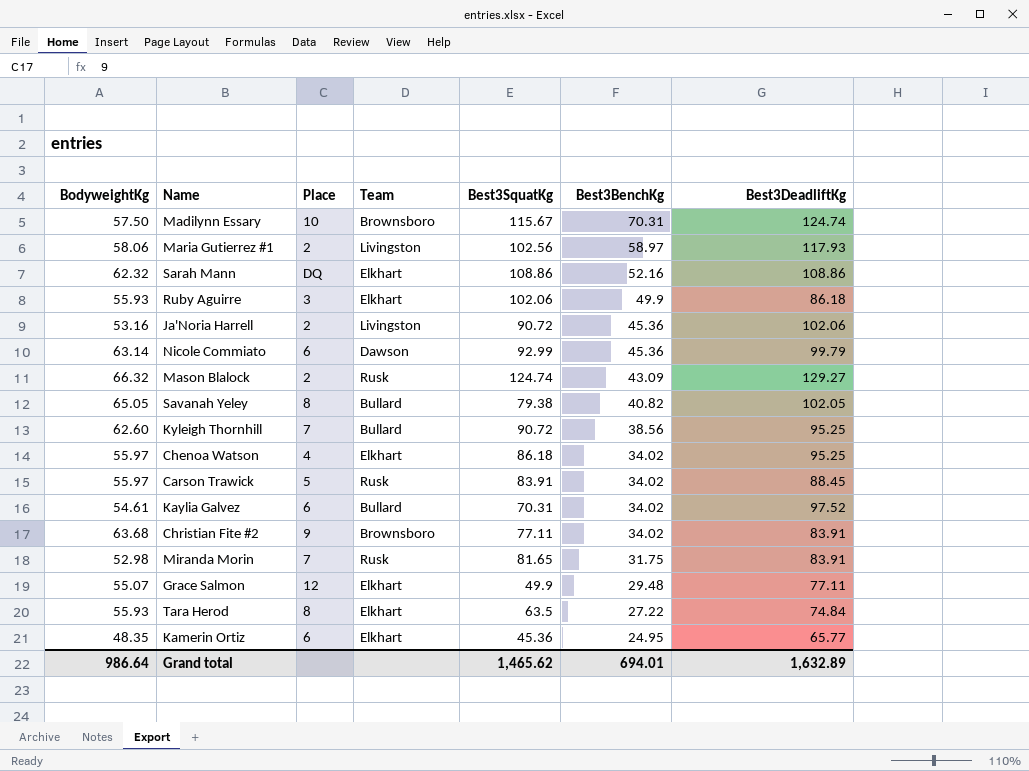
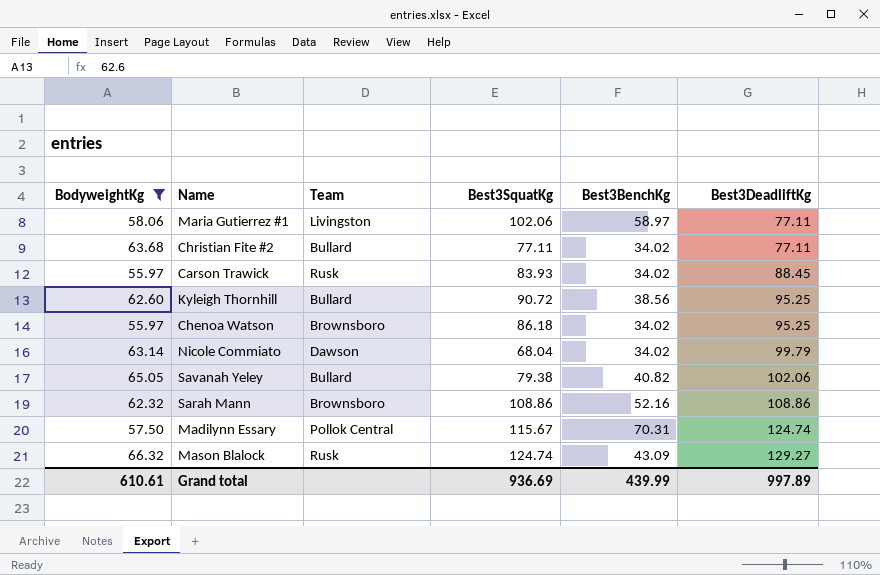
filter: none -> BodyweightKg >= 55.97
row order: Best3BenchKg descending -> Best3DeadliftKg ascending
column Place | position: 3 -> none
Maria Gutierrez #1 | Best3SquatKg: 102.56 -> 102.06
Maria Gutierrez #1 | Best3DeadliftKg: 117.93 -> 77.11
Christian Fite #2 | Team: Brownsboro -> Bullard
Christian Fite #2 | Best3DeadliftKg: 83.91 -> 77.11
Carson Trawick | Best3SquatKg: 83.91 -> 83.93
Chenoa Watson | Team: Elkhart -> Brownsboro
Nicole Commiato | Best3SquatKg: 92.99 -> 68.04
Nicole Commiato | Best3BenchKg: 45.36 -> 34.02
Savanah Yeley | Best3DeadliftKg: 102.05 -> 102.06
Sarah Mann | Team: Elkhart -> Brownsboro
Madilynn Essary | Team: Brownsboro -> Pollok Central
Grand total | BodyweightKg: 986.64 -> 610.61
Grand total | Best3SquatKg: 1,465.62 -> 936.69
Grand total | Best3BenchKg: 694.01 -> 439.99
Grand total | Best3DeadliftKg: 1,632.89 -> 997.89

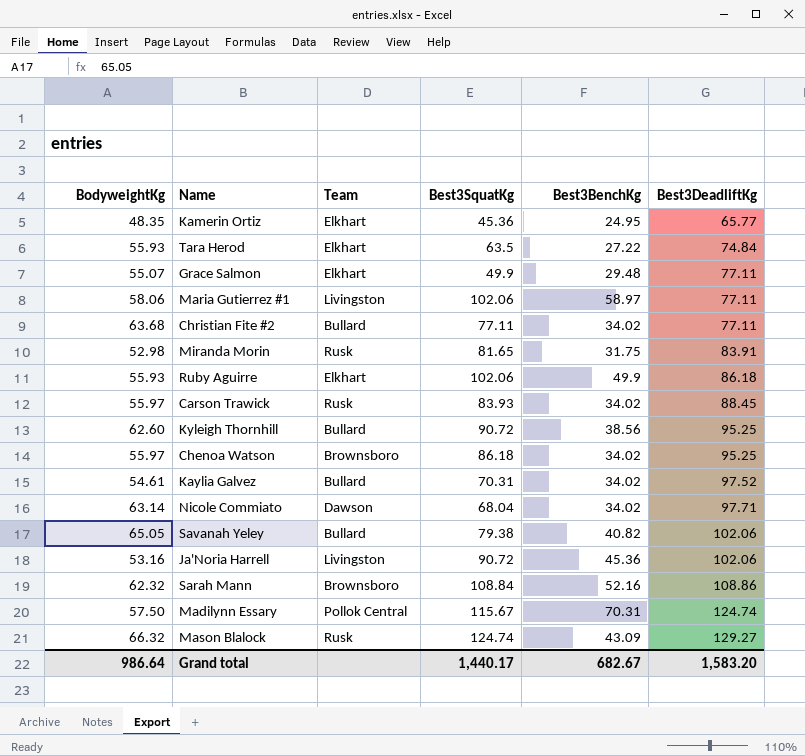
filter: BodyweightKg >= 55.97 -> none
Nicole Commiato | Best3DeadliftKg: 99.79 -> 97.71
Sarah Mann | Best3SquatKg: 108.86 -> 108.84
Grand total | BodyweightKg: 610.61 -> 986.64
Grand total | Best3SquatKg: 936.69 -> 1,440.17
Grand total | Best3BenchKg: 439.99 -> 682.67
Grand total | Best3DeadliftKg: 997.89 -> 1,583.20

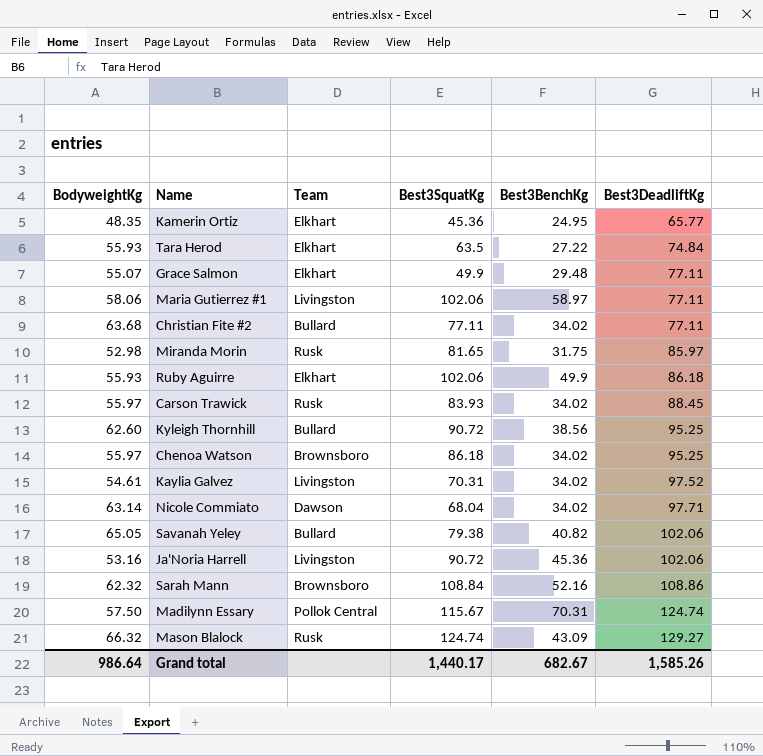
Miranda Morin | Best3DeadliftKg: 83.91 -> 85.97
Kaylia Galvez | Team: Bullard -> Livingston
Grand total | Best3DeadliftKg: 1,583.20 -> 1,585.26

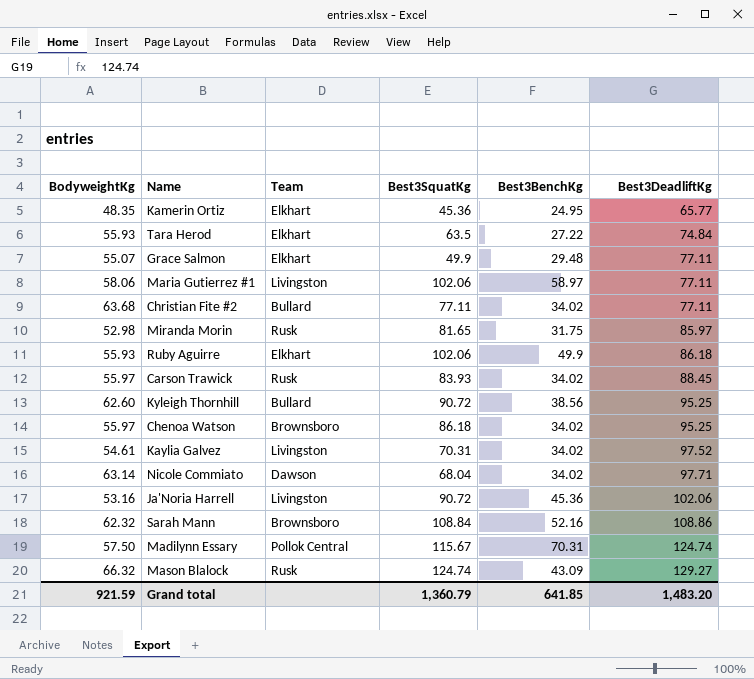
row Savanah Yeley: 65.05 | Bullard | 79.38 | 40.82 | 102.06 -> none
Grand total | BodyweightKg: 986.64 -> 921.59
Grand total | Best3SquatKg: 1,440.17 -> 1,360.79
Grand total | Best3BenchKg: 682.67 -> 641.85
Grand total | Best3DeadliftKg: 1,585.26 -> 1,483.20

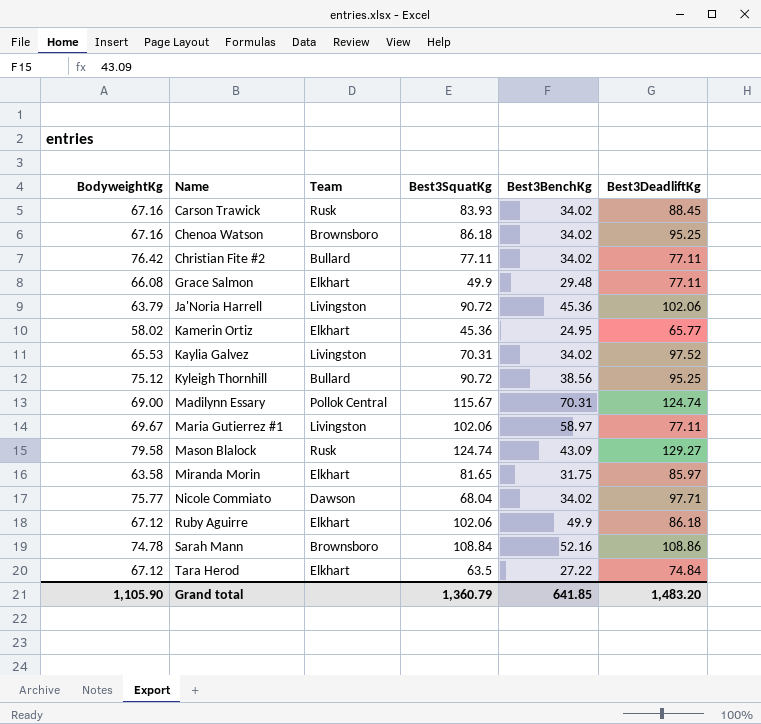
row order: Best3DeadliftKg ascending -> Name ascending
Carson Trawick | BodyweightKg: 55.97 -> 67.16
Chenoa Watson | BodyweightKg: 55.97 -> 67.16
Christian Fite #2 | BodyweightKg: 63.68 -> 76.42
Grace Salmon | BodyweightKg: 55.07 -> 66.08
Ja'Noria Harrell | BodyweightKg: 53.16 -> 63.79
Kamerin Ortiz | BodyweightKg: 48.35 -> 58.02
Kaylia Galvez | BodyweightKg: 54.61 -> 65.53
Kyleigh Thornhill | BodyweightKg: 62.60 -> 75.12
Madilynn Essary | BodyweightKg: 57.50 -> 69.00
Maria Gutierrez #1 | BodyweightKg: 58.06 -> 69.67
Mason Blalock | BodyweightKg: 66.32 -> 79.58
Miranda Morin | BodyweightKg: 52.98 -> 63.58
Miranda Morin | Team: Rusk -> Elkhart
Nicole Commiato | BodyweightKg: 63.14 -> 75.77
Ruby Aguirre | BodyweightKg: 55.93 -> 67.12
Sarah Mann | BodyweightKg: 62.32 -> 74.78
Tara Herod | BodyweightKg: 55.93 -> 67.12
Grand total | BodyweightKg: 921.59 -> 1,105.90

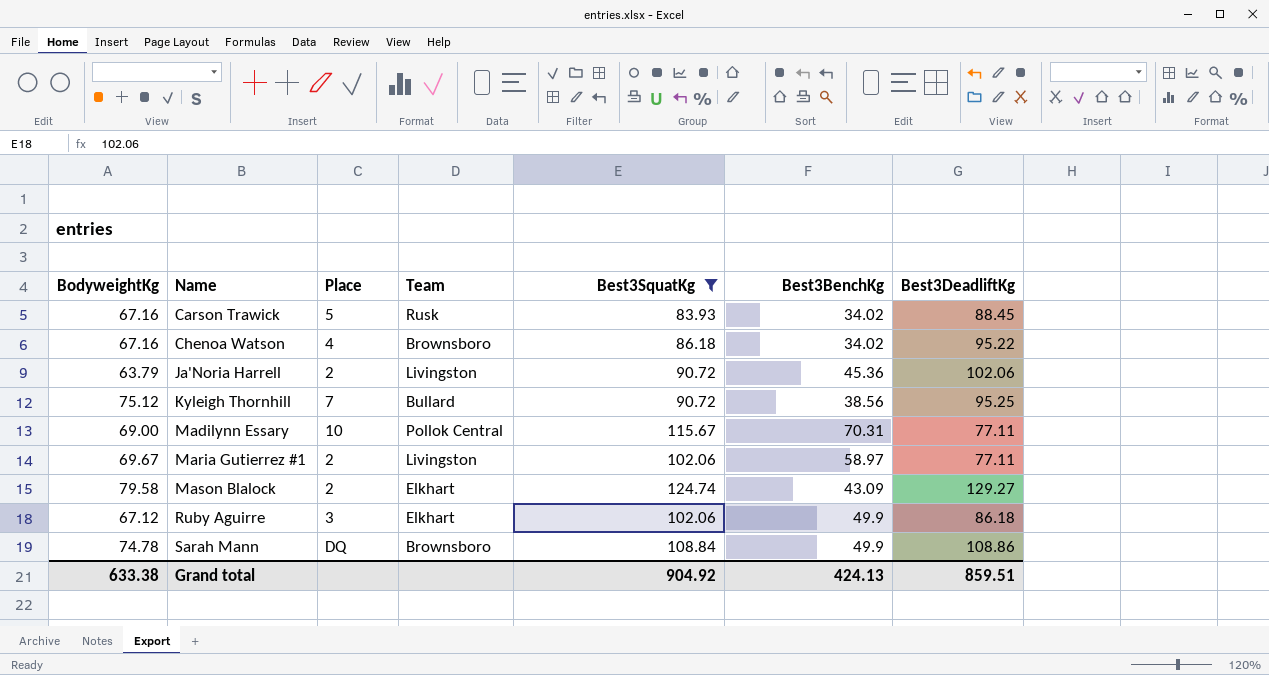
filter: none -> Best3SquatKg >= 83.93
column Place | position: none -> 3
Chenoa Watson | Best3DeadliftKg: 95.25 -> 95.22
Madilynn Essary | Best3DeadliftKg: 124.74 -> 77.11
Mason Blalock | Team: Rusk -> Elkhart
Sarah Mann | Best3BenchKg: 52.16 -> 49.9
Grand total | BodyweightKg: 1,105.90 -> 633.38
Grand total | Best3SquatKg: 1,360.79 -> 904.92
Grand total | Best3BenchKg: 641.85 -> 424.13
Grand total | Best3DeadliftKg: 1,483.20 -> 859.51

